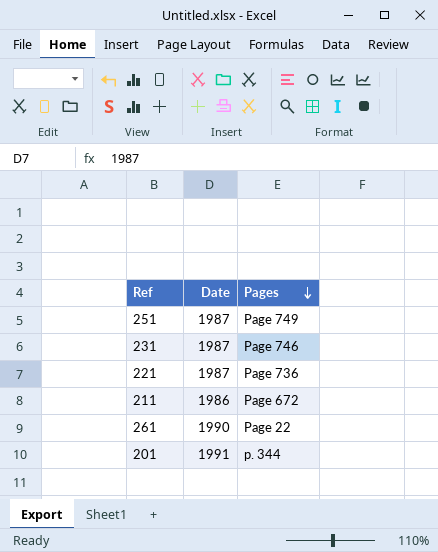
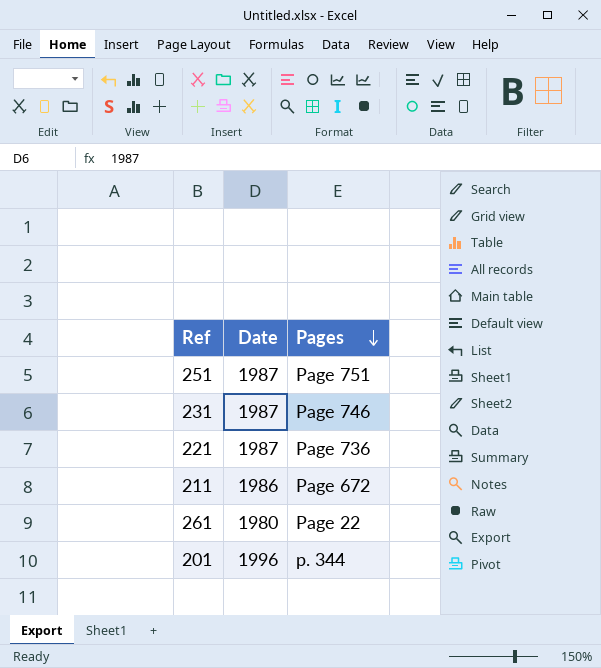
251 | Pages: Page 749 -> Page 751
261 | Date: 1990 -> 1980
201 | Date: 1991 -> 1996

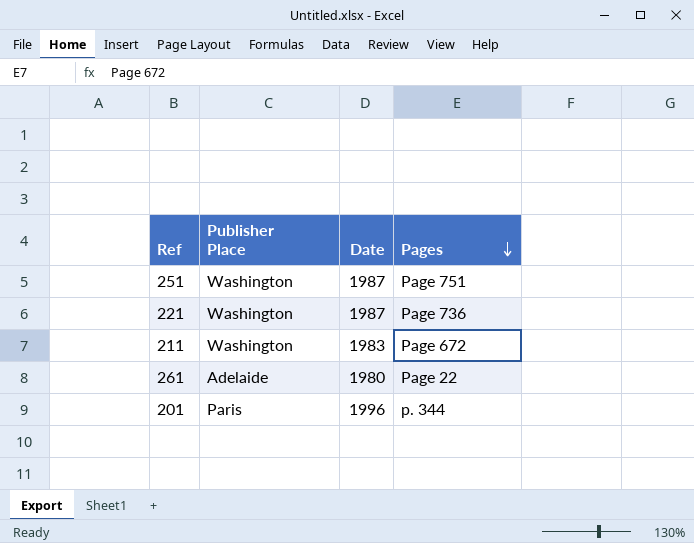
column Publisher Place | position: none -> 2
row 231: 1987 | Page 746 -> none
211 | Date: 1986 -> 1983

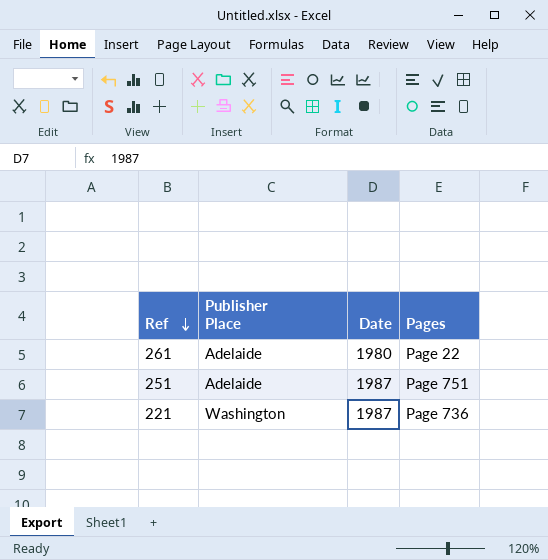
row order: Pages descending -> Ref descending
row 211: Washington | 1983 | Page 672 -> none
row 201: Paris | 1996 | p. 344 -> none
251 | Publisher Place: Washington -> Adelaide

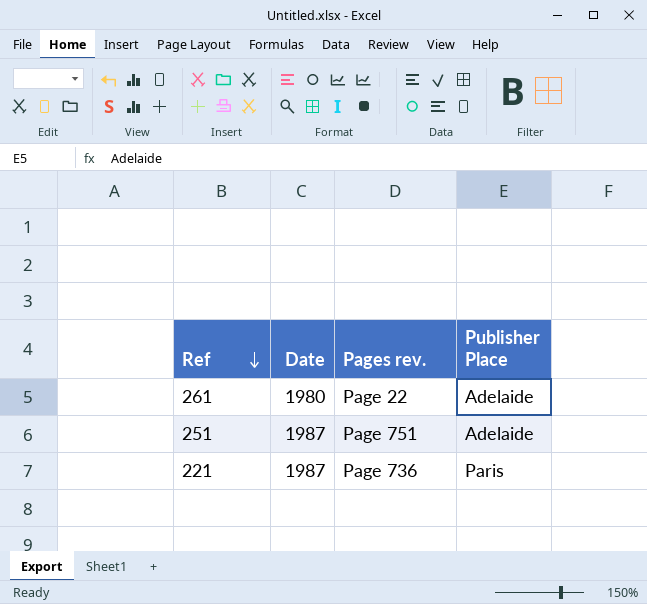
column name: Pages -> Pages rev.
column Publisher Place | position: 2 -> 4
221 | Publisher Place: Washington -> Paris

